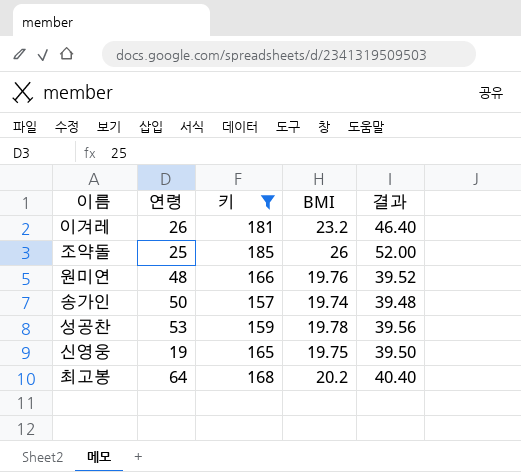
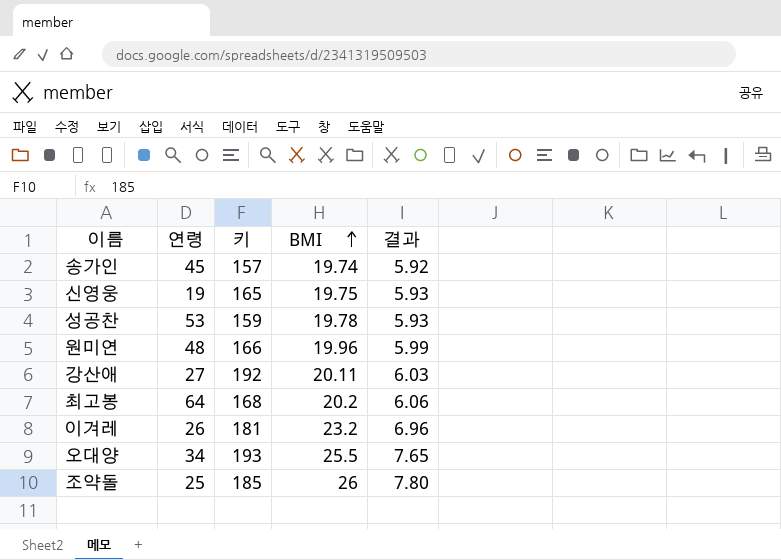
filter: 키 <= 185 -> none
row order: none -> BMI ascending
column 결과 | formula: [BMI] * 2 -> [BMI] * 0.3
송가인 | 연령: 50 -> 45
원미연 | BMI: 19.76 -> 19.96

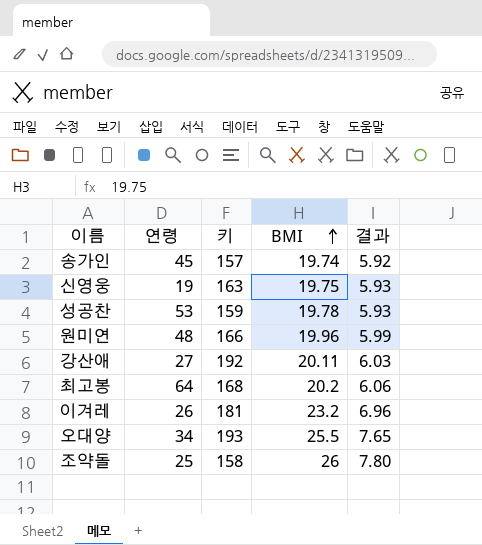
신영웅 | 키: 165 -> 163
조약돌 | 키: 185 -> 158

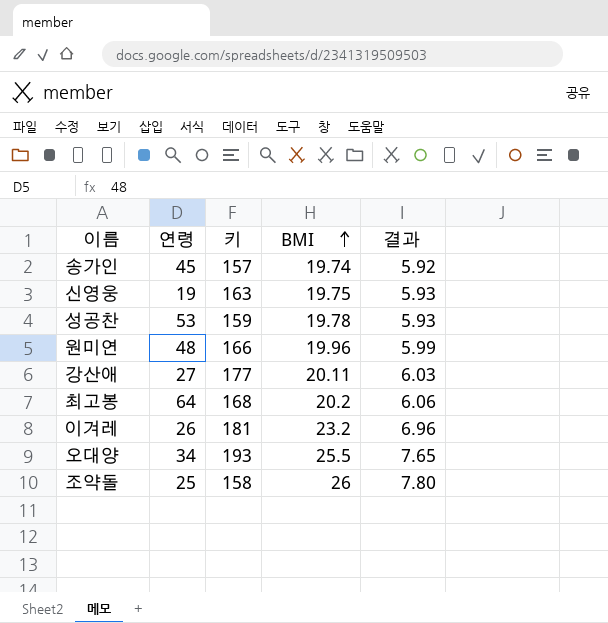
강산애 | 키: 192 -> 177

